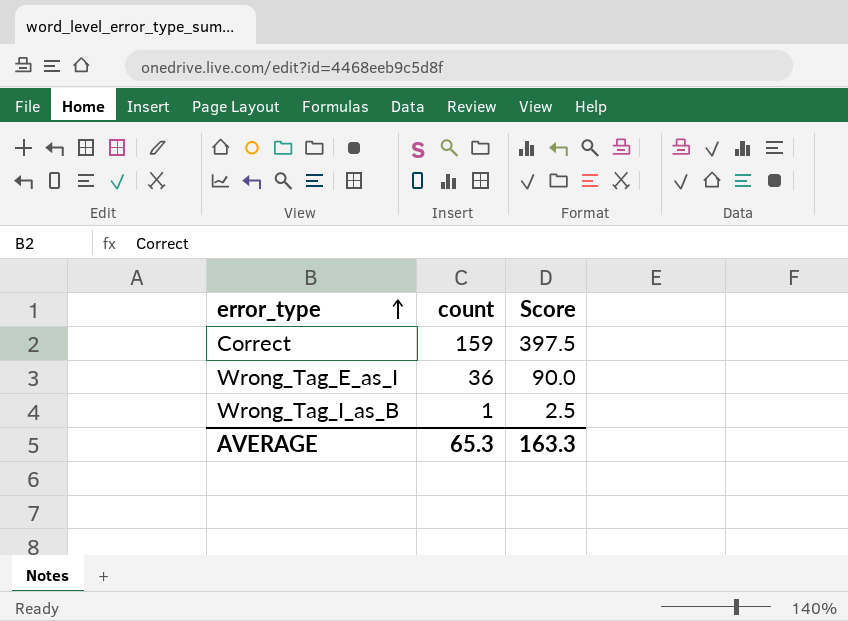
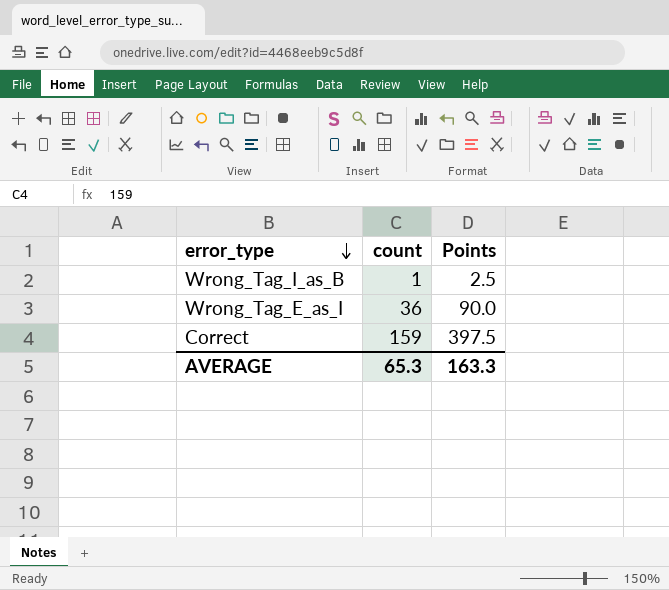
row order: error_type ascending -> error_type descending
column name: Score -> Points

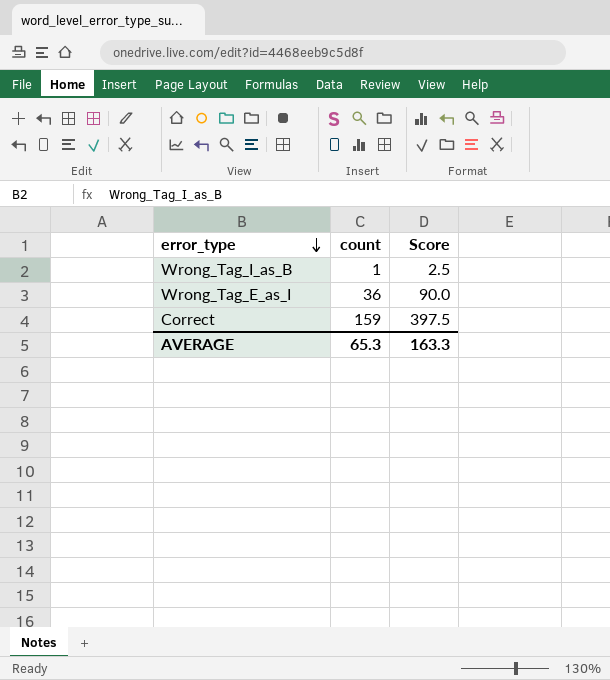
column name: Points -> Score

